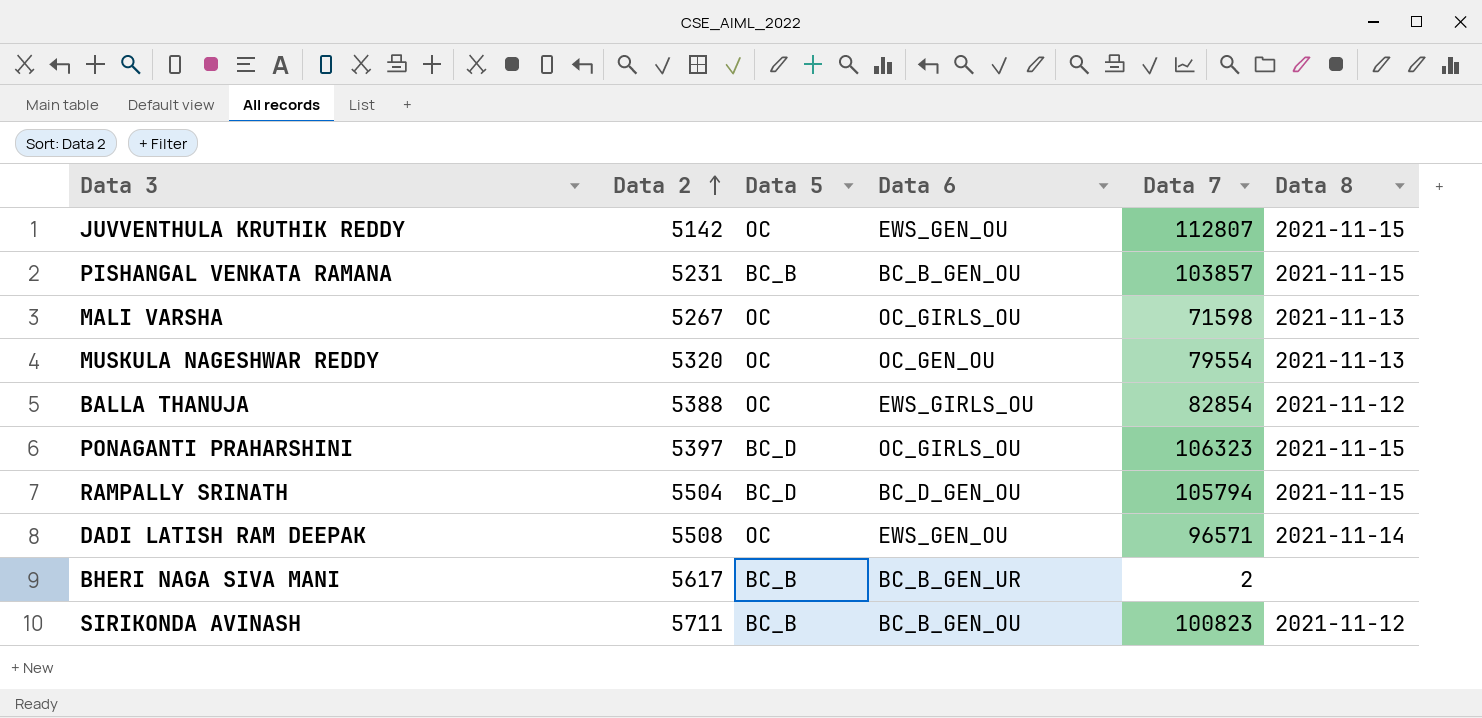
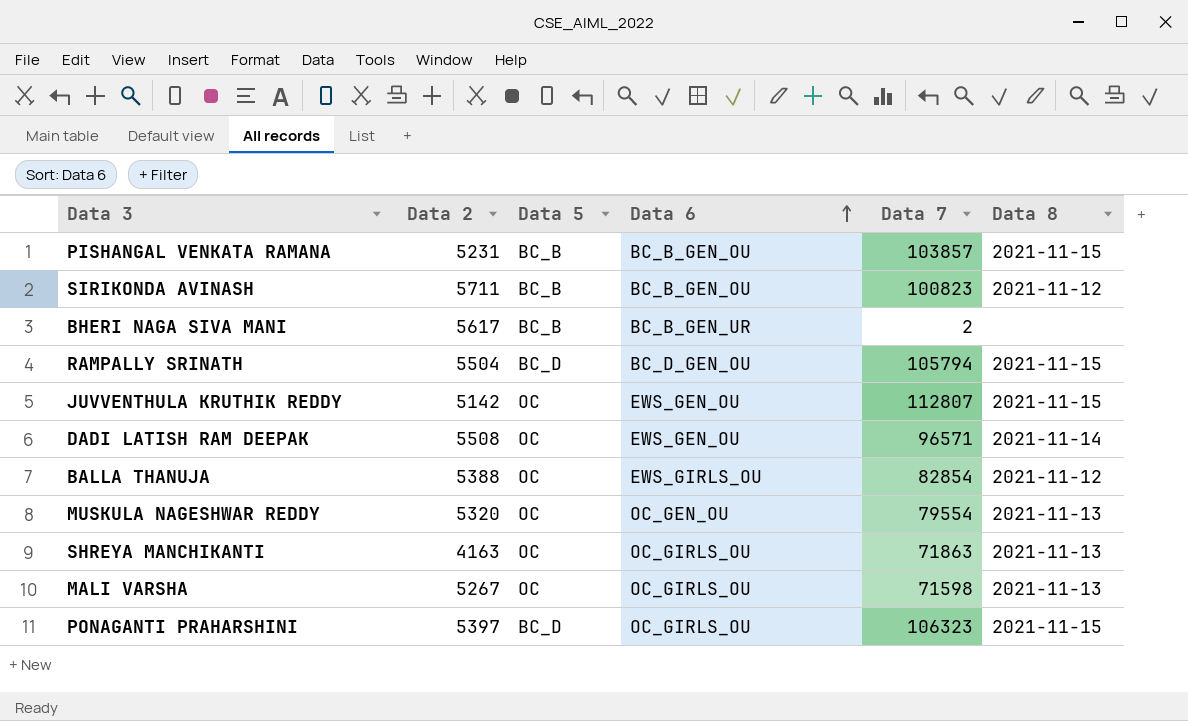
row order: Data 2 ascending -> Data 6 ascending
row SHREYA MANCHIKANTI: none -> 4163 | OC | OC_GIRLS_OU | 71863 | 2021-11-13

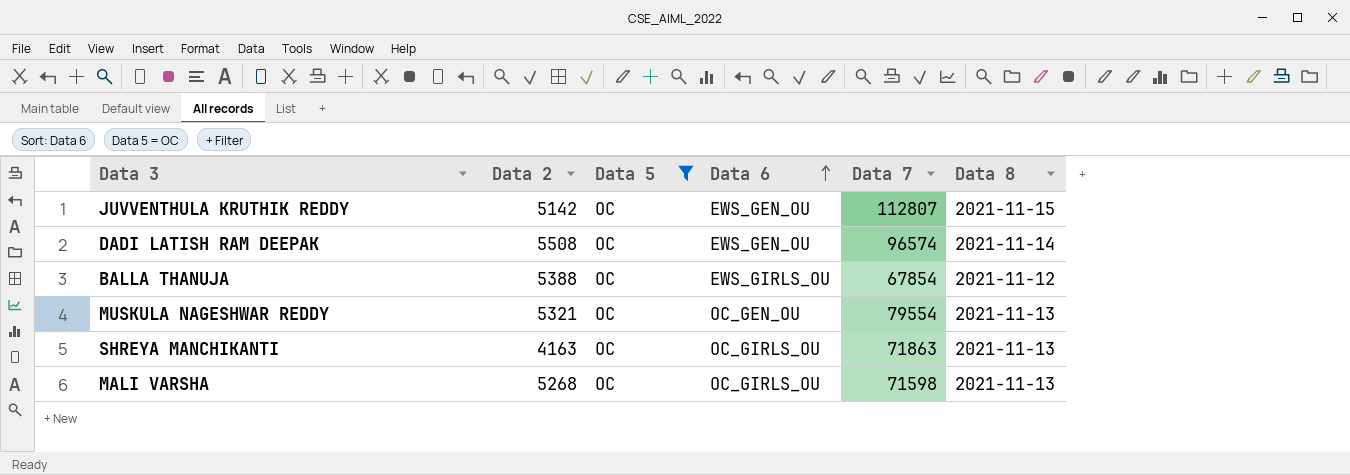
filter: none -> Data 5 = OC
DADI LATISH RAM DEEPAK | Data 7: 96571 -> 96574
BALLA THANUJA | Data 7: 82854 -> 67854
MUSKULA NAGESHWAR REDDY | Data 2: 5320 -> 5321
MALI VARSHA | Data 2: 5267 -> 5268

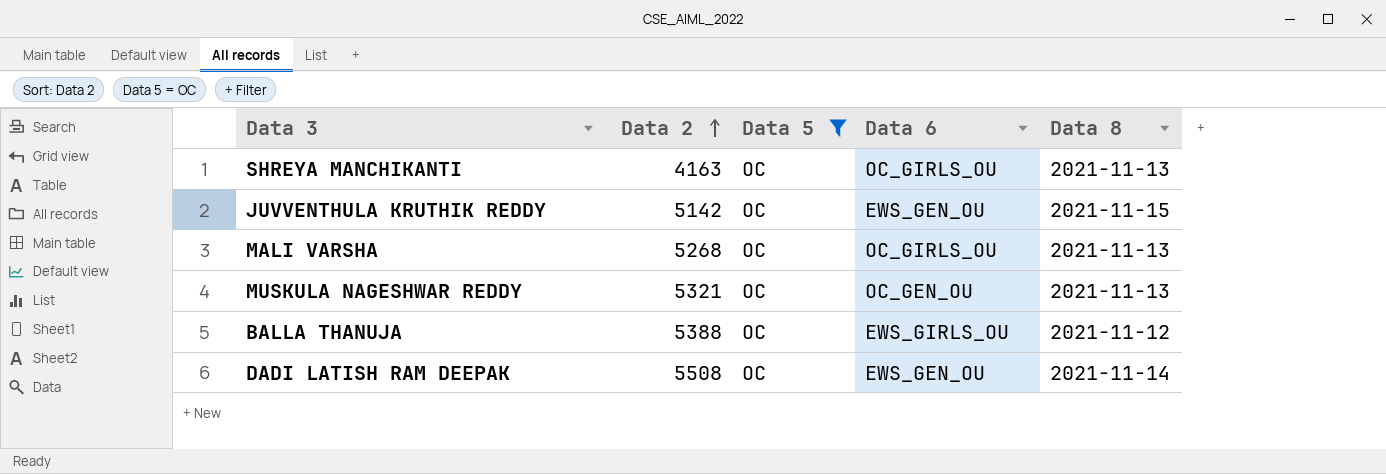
row order: Data 6 ascending -> Data 2 ascending
column Data 7 | position: 5 -> none

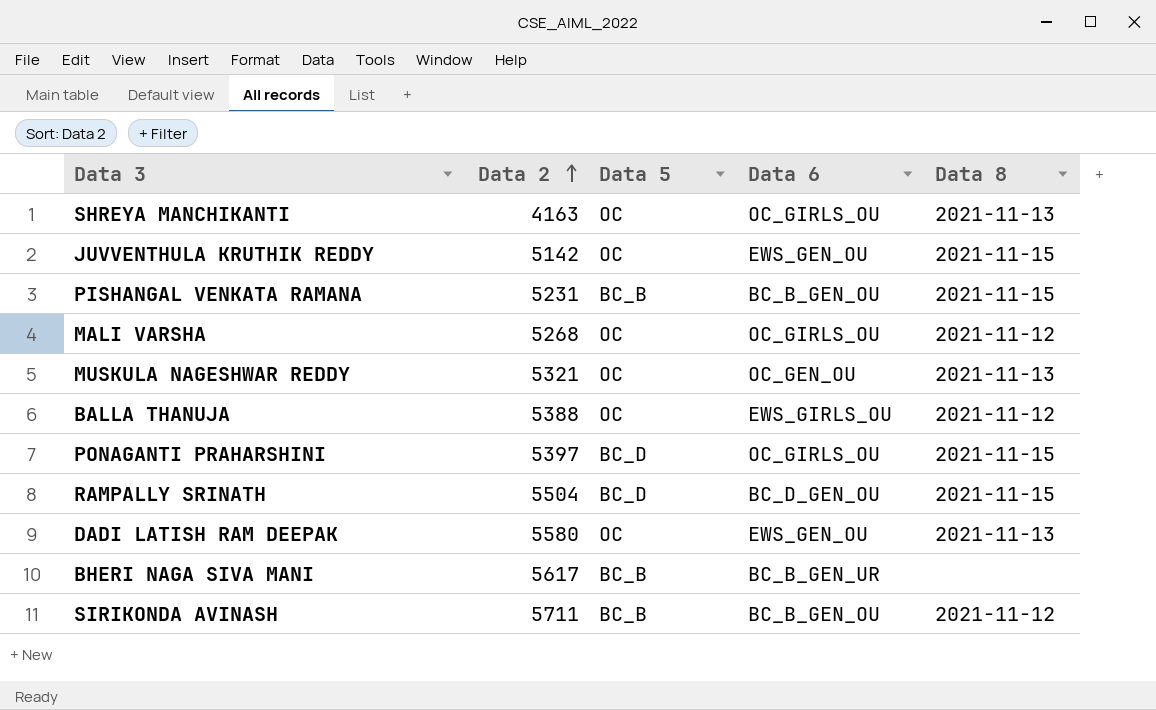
filter: Data 5 = OC -> none
MALI VARSHA | Data 8: 2021-11-13 -> 2021-11-12
DADI LATISH RAM DEEPAK | Data 2: 5508 -> 5580
DADI LATISH RAM DEEPAK | Data 8: 2021-11-14 -> 2021-11-13

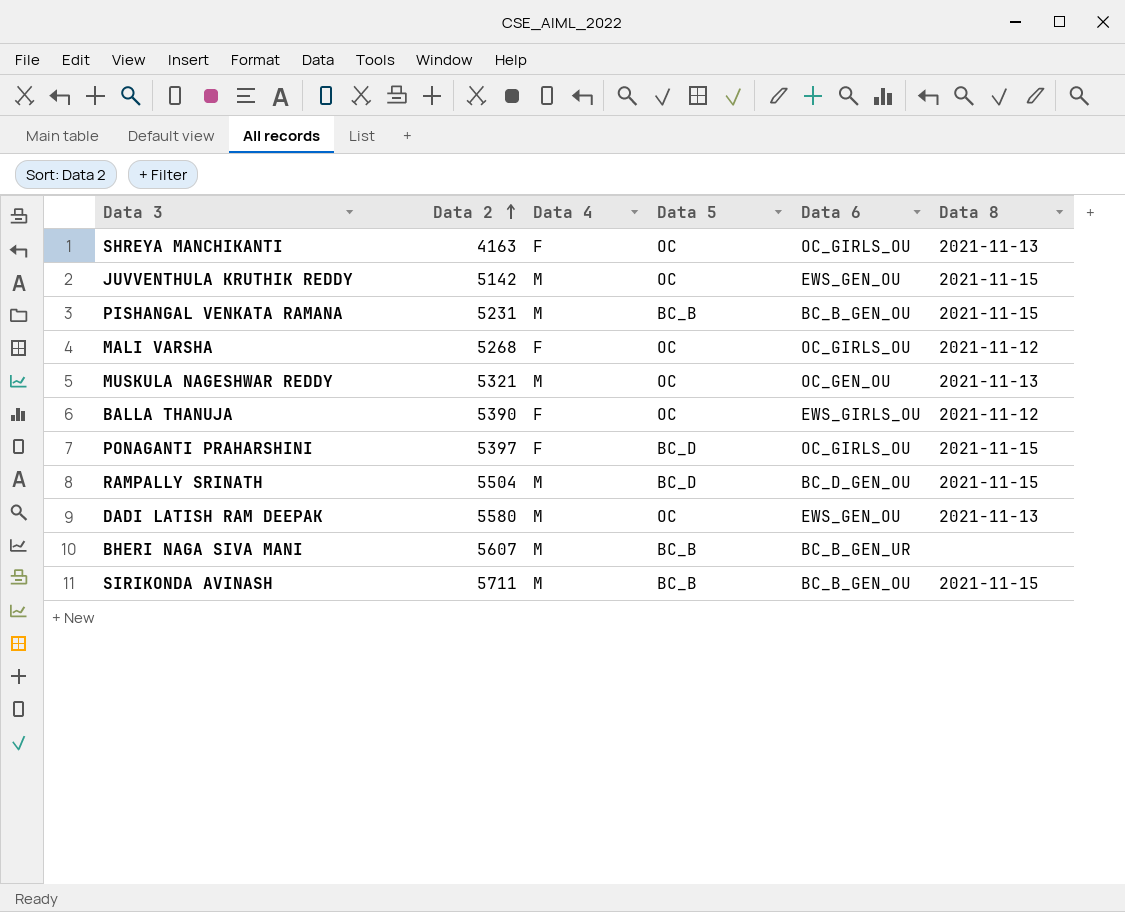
column Data 4 | position: none -> 3
BALLA THANUJA | Data 2: 5388 -> 5390
BHERI NAGA SIVA MANI | Data 2: 5617 -> 5607
SIRIKONDA AVINASH | Data 8: 2021-11-12 -> 2021-11-15

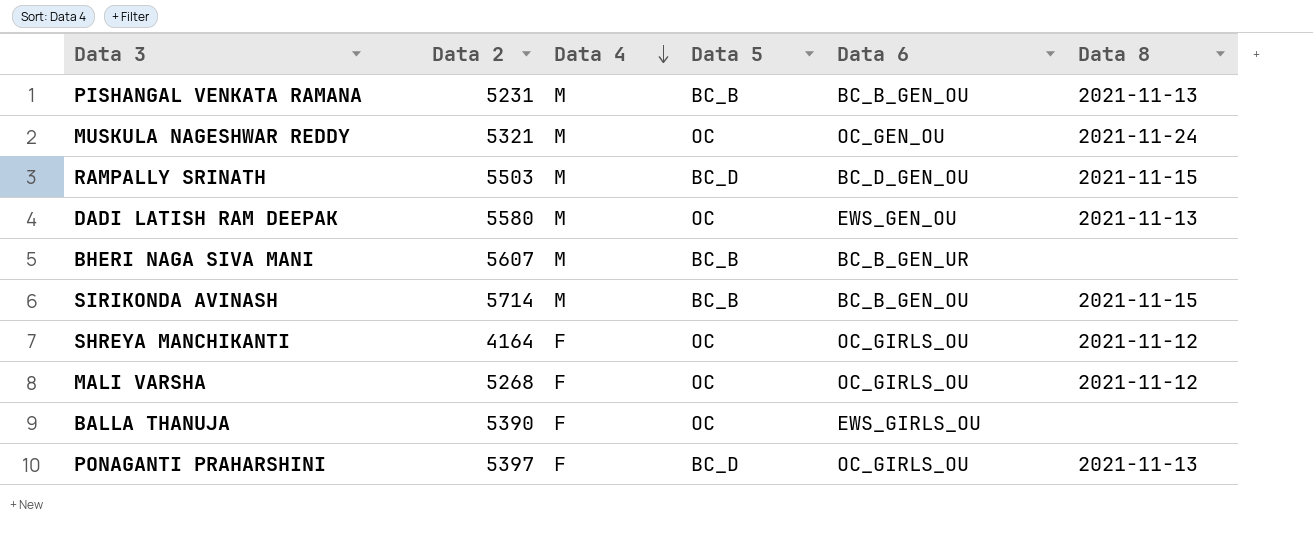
row order: Data 2 ascending -> Data 4 descending
row JUVVENTHULA KRUTHIK REDDY: 5142 | M | OC | EWS_GEN_OU | 2021-11-15 -> none
PISHANGAL VENKATA RAMANA | Data 8: 2021-11-15 -> 2021-11-13
MUSKULA NAGESHWAR REDDY | Data 8: 2021-11-13 -> 2021-11-24
RAMPALLY SRINATH | Data 2: 5504 -> 5503
SIRIKONDA AVINASH | Data 2: 5711 -> 5714
SHREYA MANCHIKANTI | Data 2: 4163 -> 4164
SHREYA MANCHIKANTI | Data 8: 2021-11-13 -> 2021-11-12
BALLA THANUJA | Data 8: 2021-11-12 -> none
PONAGANTI PRAHARSHINI | Data 8: 2021-11-15 -> 2021-11-13

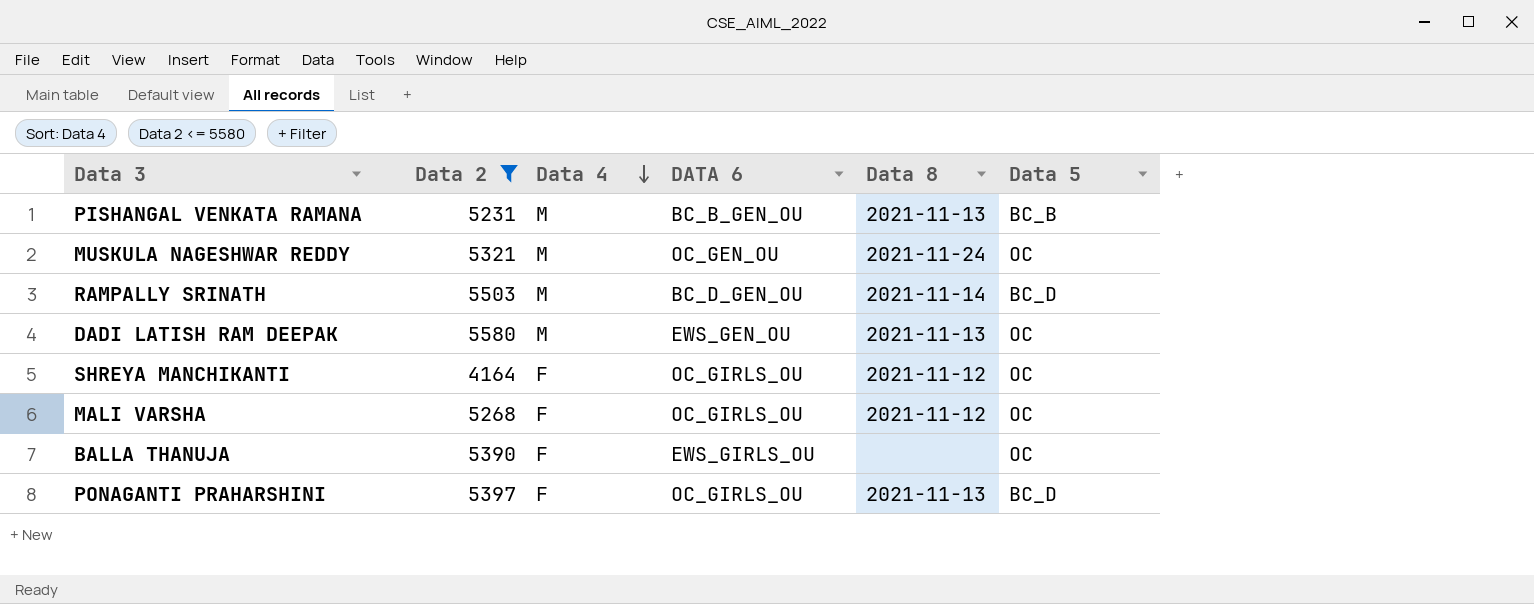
filter: none -> Data 2 <= 5580
column name: Data 6 -> DATA 6
column Data 5 | position: 4 -> 6
RAMPALLY SRINATH | Data 8: 2021-11-15 -> 2021-11-14

